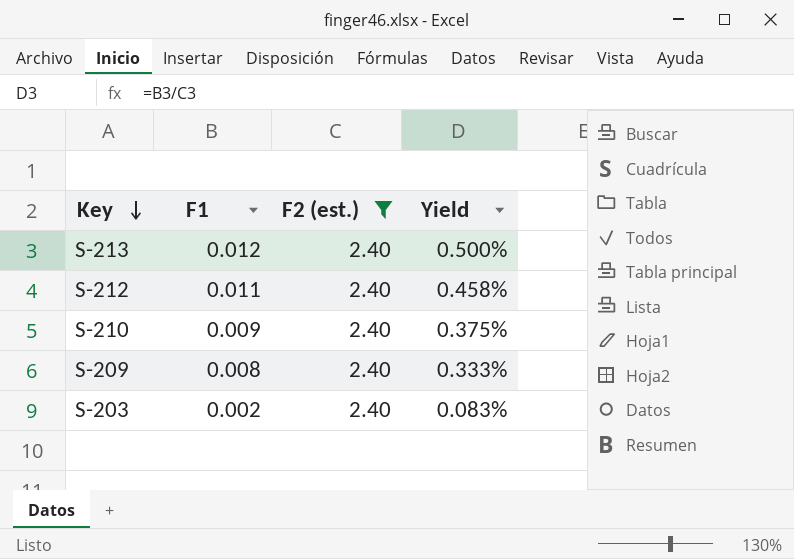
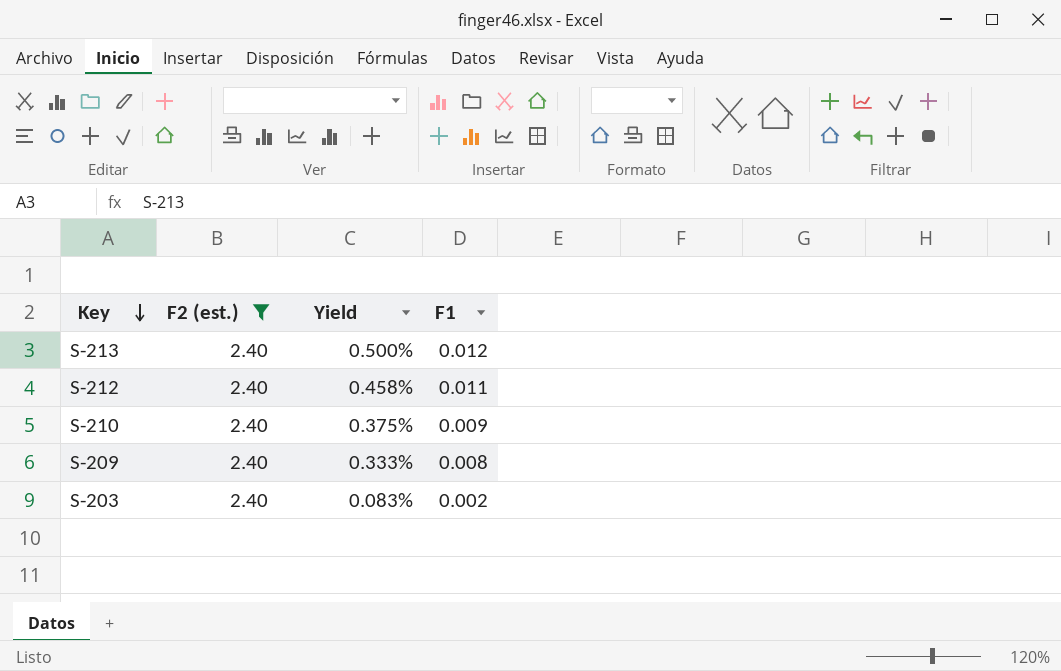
column F1 | position: 2 -> 4

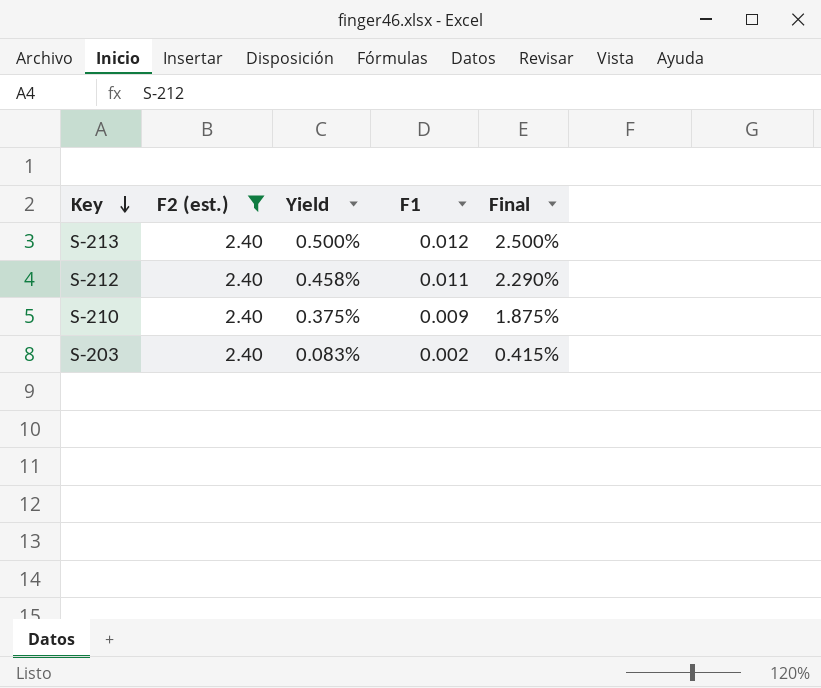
column Final | formula: none -> [Yield] * 5
row S-209: 2.40 | 0.333% | 0.008 -> none

